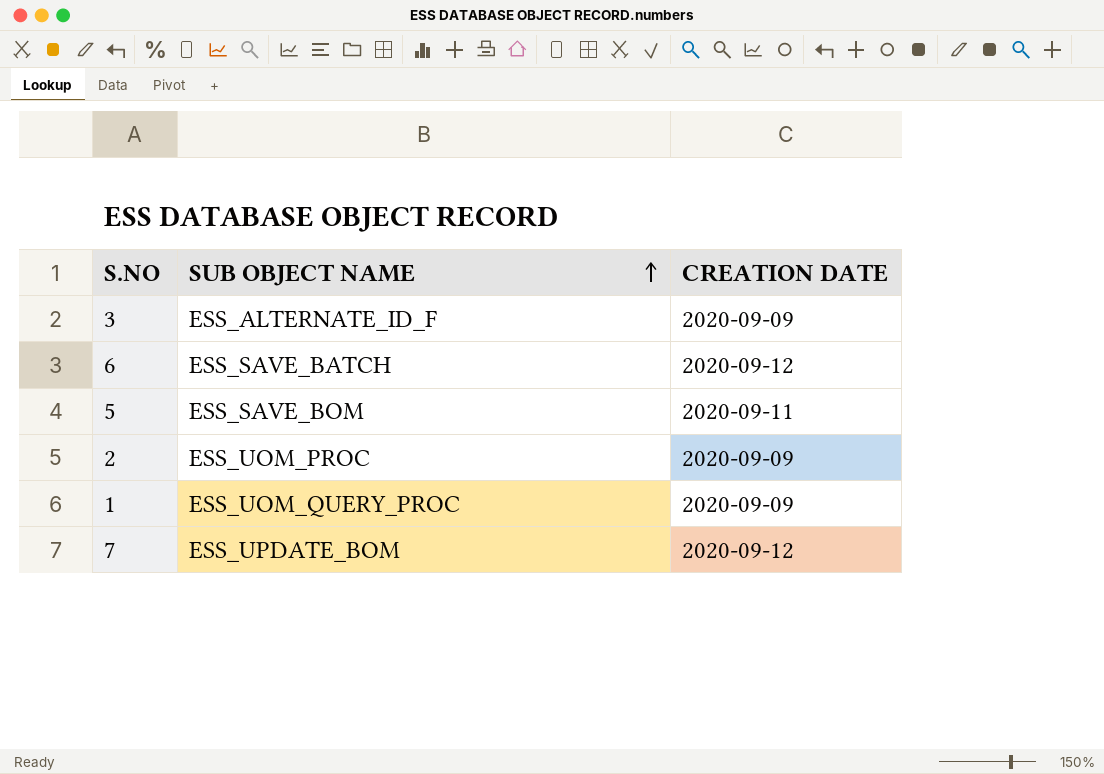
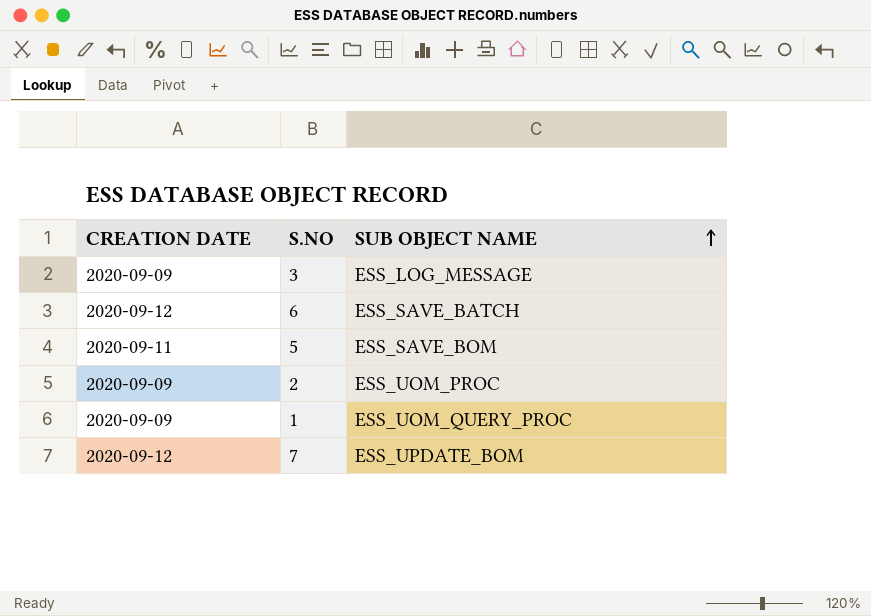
column CREATION DATE | position: 3 -> 1
3 | SUB OBJECT NAME: ESS_ALTERNATE_ID_F -> ESS_LOG_MESSAGE

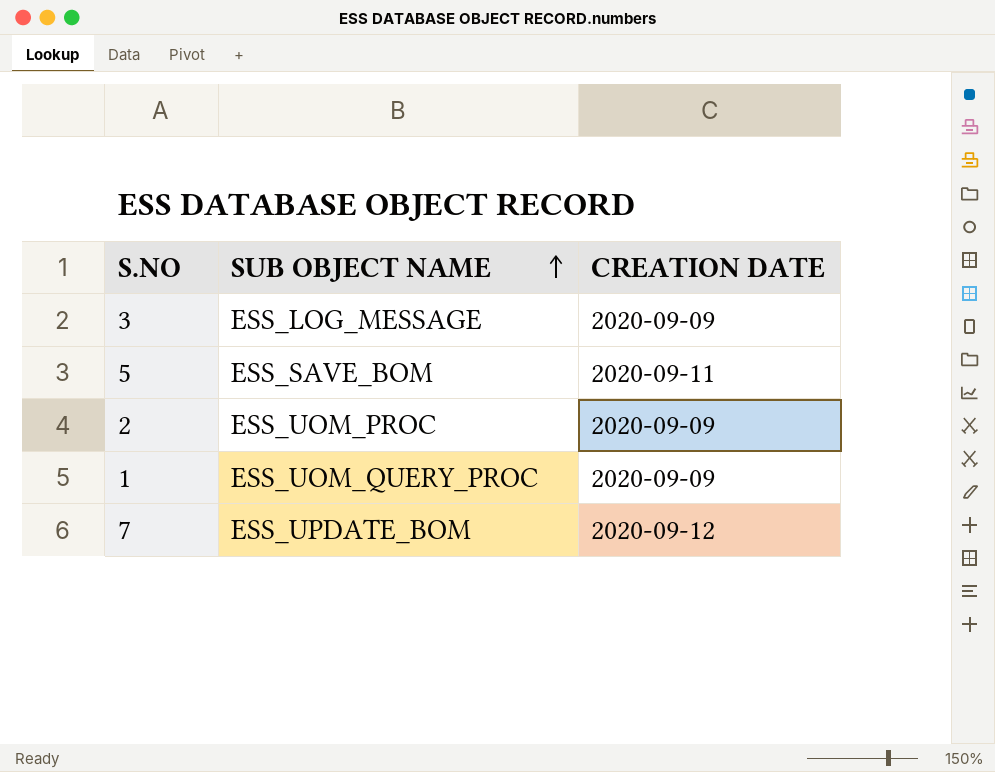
column CREATION DATE | position: 1 -> 3
row 6: 2020-09-12 | ESS_SAVE_BATCH -> none

